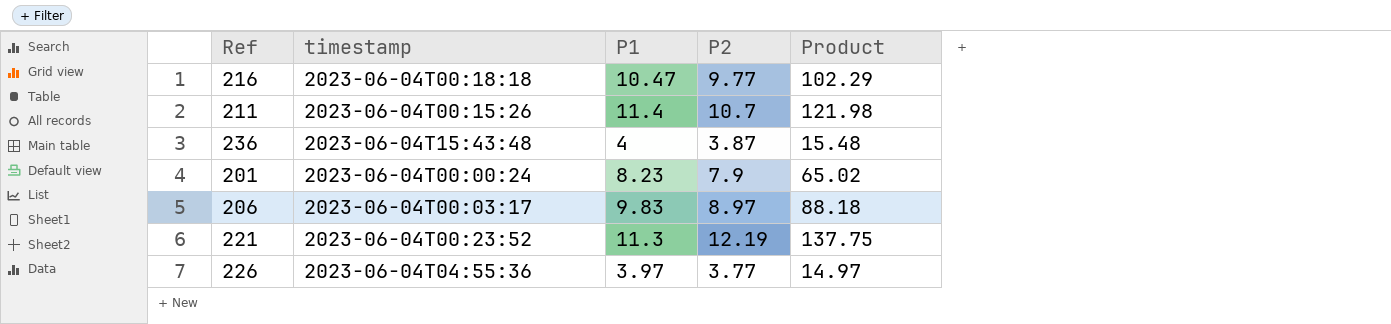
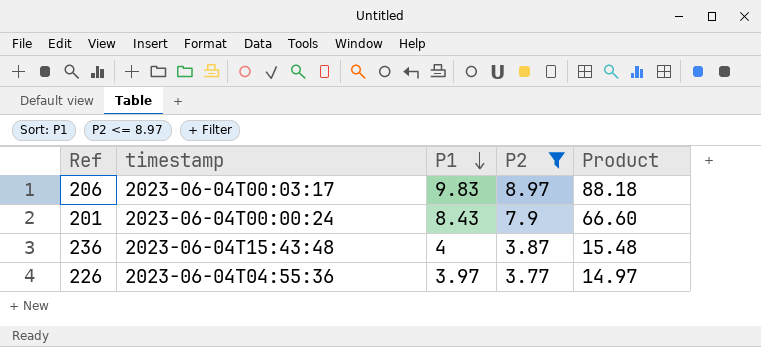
filter: none -> P2 <= 8.97
row order: none -> P1 descending
201 | P1: 8.23 -> 8.43
201 | Product: 65.02 -> 66.60

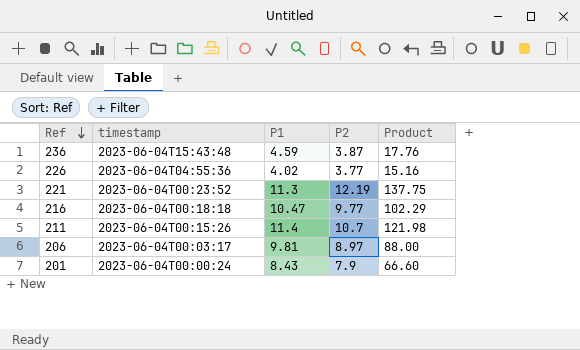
filter: P2 <= 8.97 -> none
row order: P1 descending -> Ref descending
236 | P1: 4 -> 4.59
236 | Product: 15.48 -> 17.76
226 | P1: 3.97 -> 4.02
226 | Product: 14.97 -> 15.16
206 | P1: 9.83 -> 9.81
206 | Product: 88.18 -> 88.00

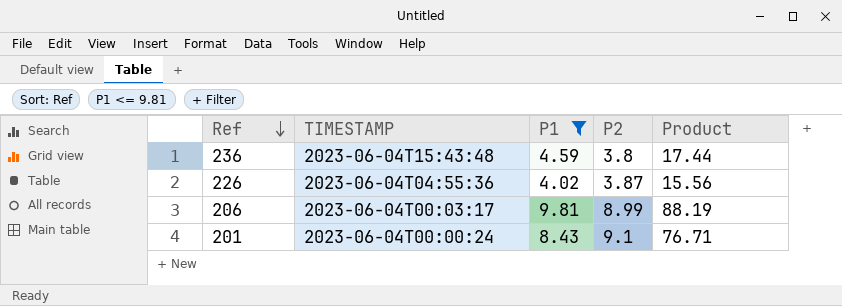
filter: none -> P1 <= 9.81
column name: timestamp -> TIMESTAMP
236 | P2: 3.87 -> 3.8
236 | Product: 17.76 -> 17.44
226 | P2: 3.77 -> 3.87
226 | Product: 15.16 -> 15.56
206 | P2: 8.97 -> 8.99
206 | Product: 88.00 -> 88.19
201 | P2: 7.9 -> 9.1
201 | Product: 66.60 -> 76.71

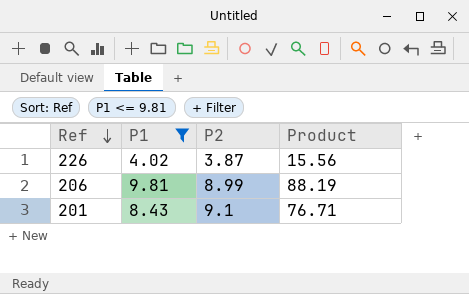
column TIMESTAMP | position: 2 -> none
row 236: 2023-06-04T15:43:48 | 4.59 | 3.8 | 17.44 -> none

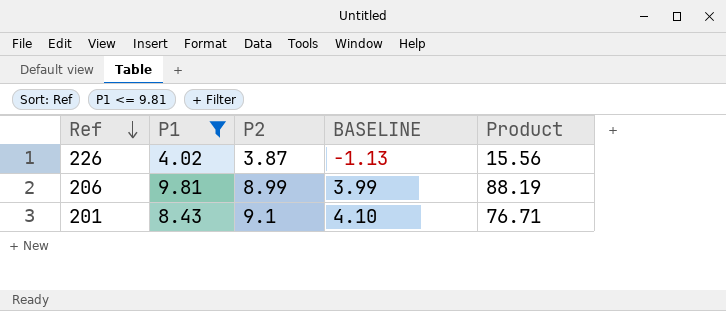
column BASELINE | formula: none -> [P2] - 5

